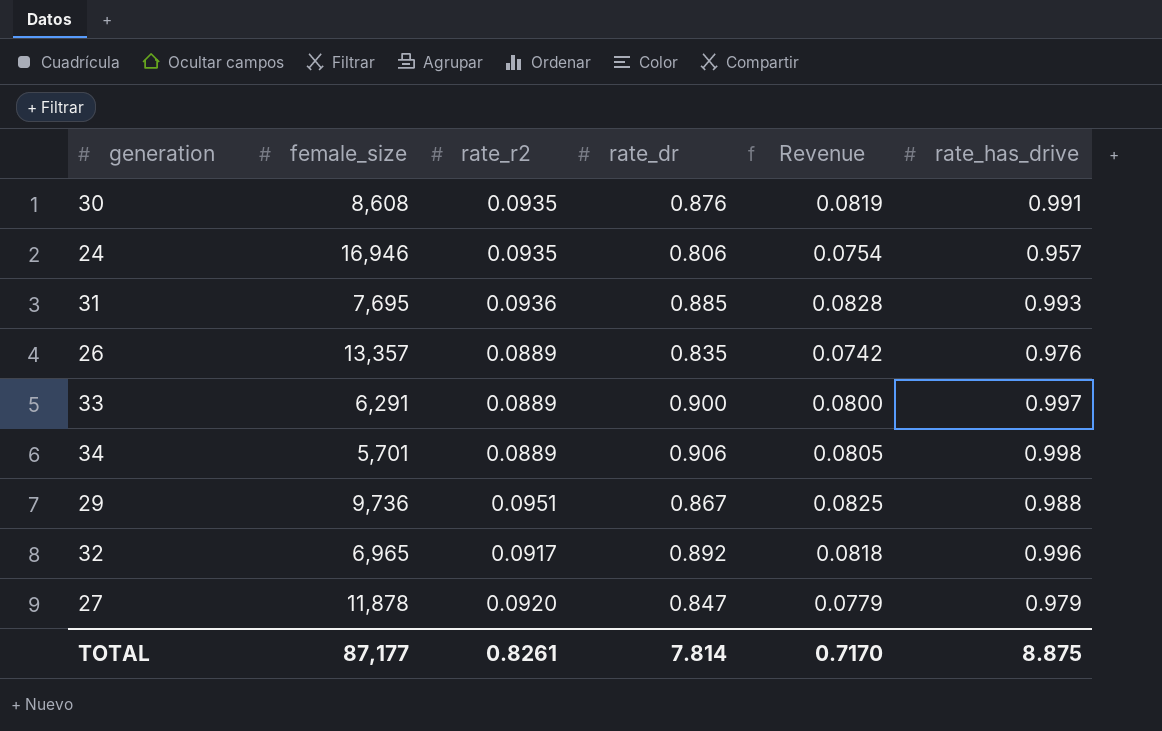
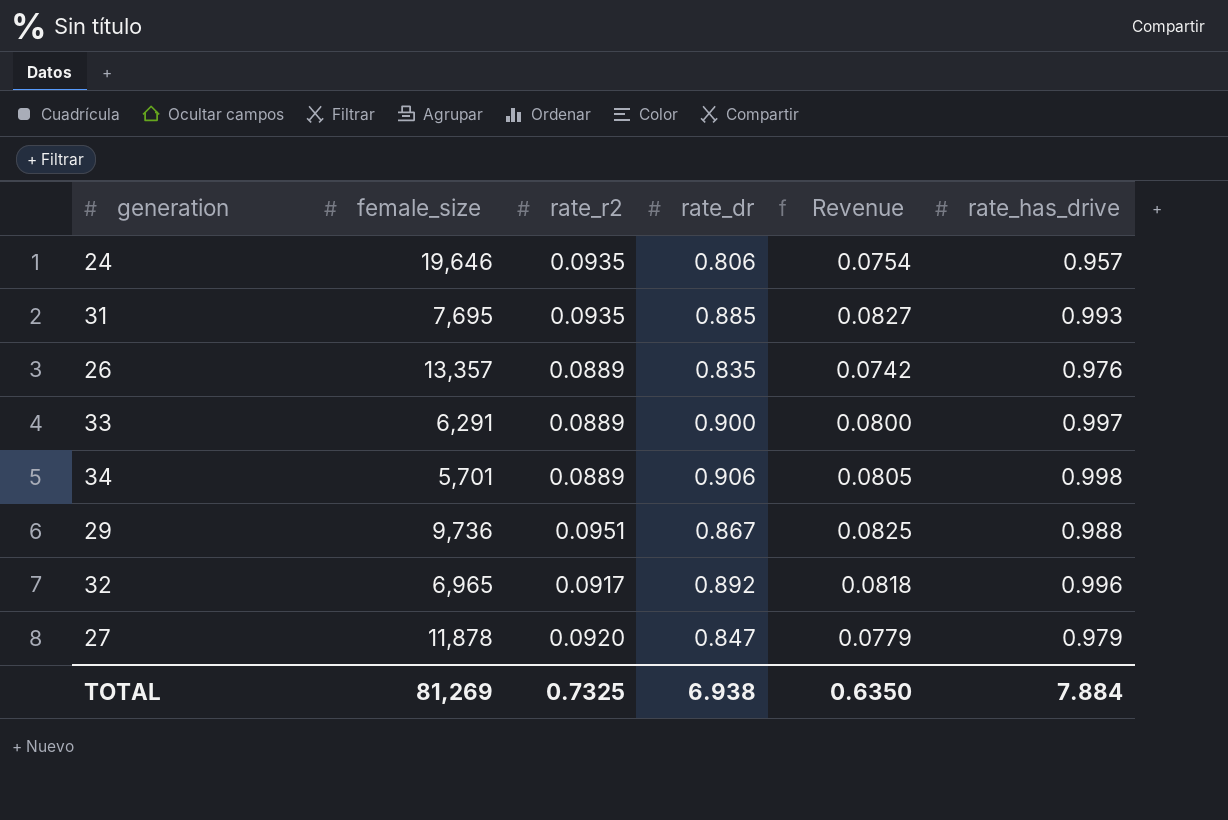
row 30: 8,608 | 0.0935 | 0.876 | 0.0819 | 0.991 -> none
24 | female_size: 16,946 -> 19,646
31 | rate_r2: 0.0936 -> 0.0935
31 | Revenue: 0.0828 -> 0.0827
TOTAL | female_size: 87,177 -> 81,269
TOTAL | rate_r2: 0.8261 -> 0.7325
TOTAL | rate_dr: 7.814 -> 6.938
TOTAL | Revenue: 0.7170 -> 0.6350
TOTAL | rate_has_drive: 8.875 -> 7.884

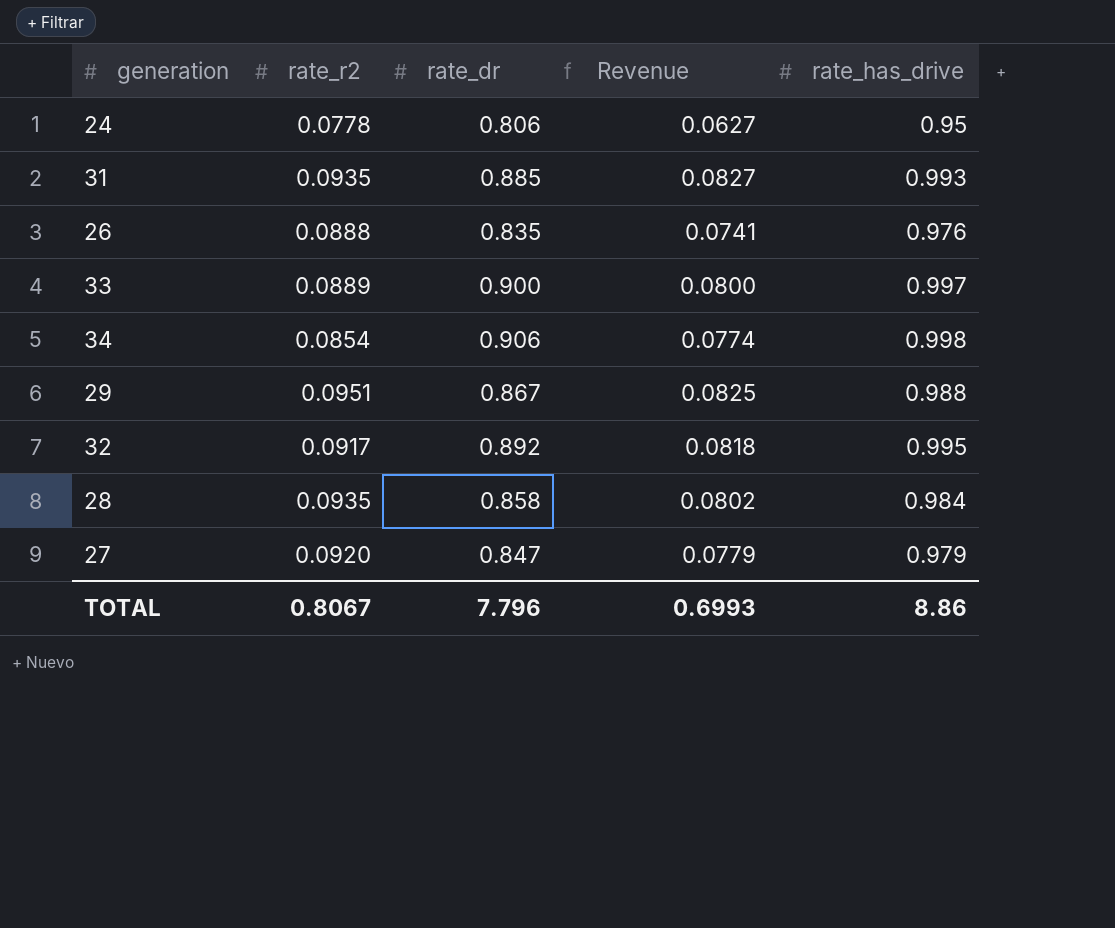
column female_size | position: 2 -> none
24 | rate_r2: 0.0935 -> 0.0778
24 | Revenue: 0.0754 -> 0.0627
24 | rate_has_drive: 0.957 -> 0.95
26 | rate_r2: 0.0889 -> 0.0888
26 | Revenue: 0.0742 -> 0.0741
34 | rate_r2: 0.0889 -> 0.0854
34 | Revenue: 0.0805 -> 0.0774
32 | rate_has_drive: 0.996 -> 0.995
row 28: none -> 0.0935 | 0.858 | 0.0802 | 0.984
TOTAL | rate_r2: 0.7325 -> 0.8067
TOTAL | rate_dr: 6.938 -> 7.796
TOTAL | Revenue: 0.6350 -> 0.6993
TOTAL | rate_has_drive: 7.884 -> 8.86

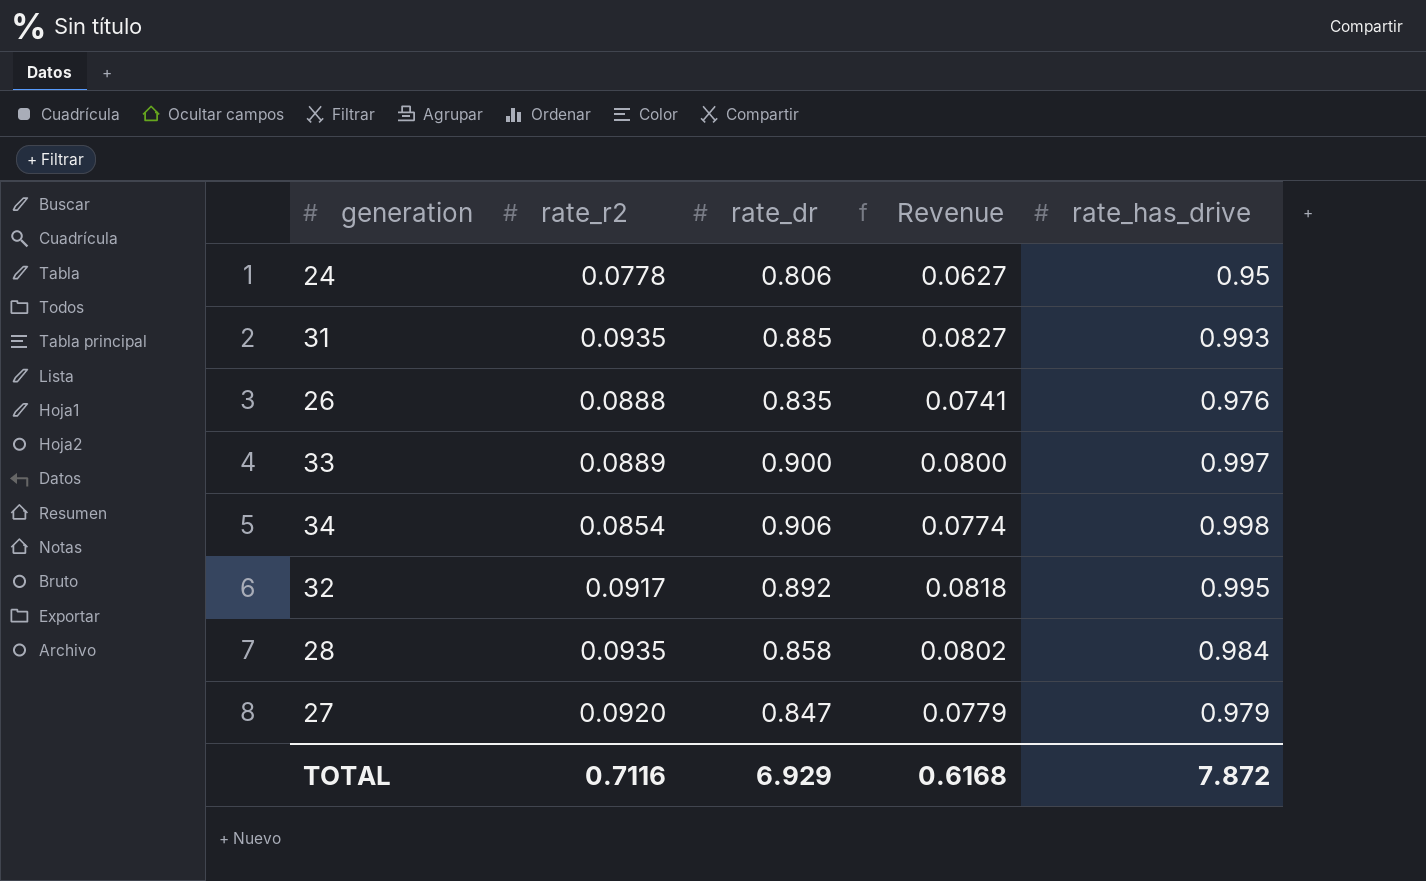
row 29: 0.0951 | 0.867 | 0.0825 | 0.988 -> none
TOTAL | rate_r2: 0.8067 -> 0.7116
TOTAL | rate_dr: 7.796 -> 6.929
TOTAL | Revenue: 0.6993 -> 0.6168
TOTAL | rate_has_drive: 8.86 -> 7.872

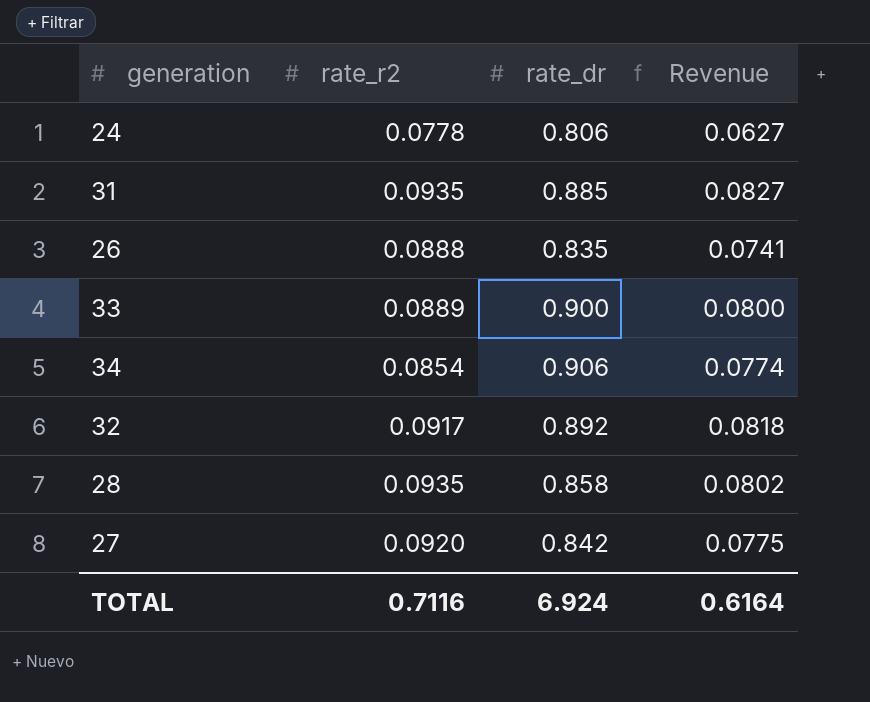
column rate_has_drive | position: 5 -> none
27 | rate_dr: 0.847 -> 0.842
27 | Revenue: 0.0779 -> 0.0775
TOTAL | rate_dr: 6.929 -> 6.924
TOTAL | Revenue: 0.6168 -> 0.6164

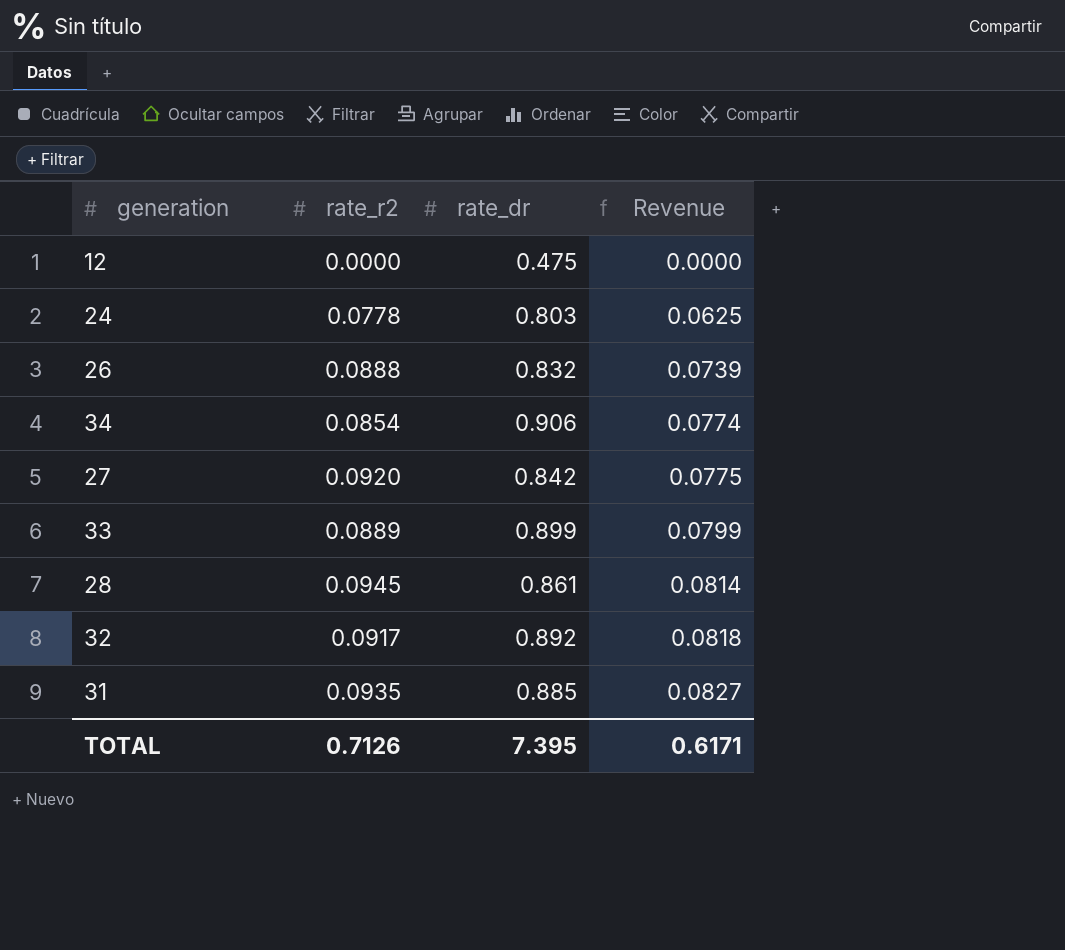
row order: none -> Revenue ascending
row 12: none -> 0.0000 | 0.475 | 0.0000
24 | rate_dr: 0.806 -> 0.803
24 | Revenue: 0.0627 -> 0.0625
26 | rate_dr: 0.835 -> 0.832
26 | Revenue: 0.0741 -> 0.0739
33 | rate_dr: 0.900 -> 0.899
33 | Revenue: 0.0800 -> 0.0799
28 | rate_r2: 0.0935 -> 0.0945
28 | rate_dr: 0.858 -> 0.861
28 | Revenue: 0.0802 -> 0.0814
TOTAL | rate_r2: 0.7116 -> 0.7126
TOTAL | rate_dr: 6.924 -> 7.395
TOTAL | Revenue: 0.6164 -> 0.6171

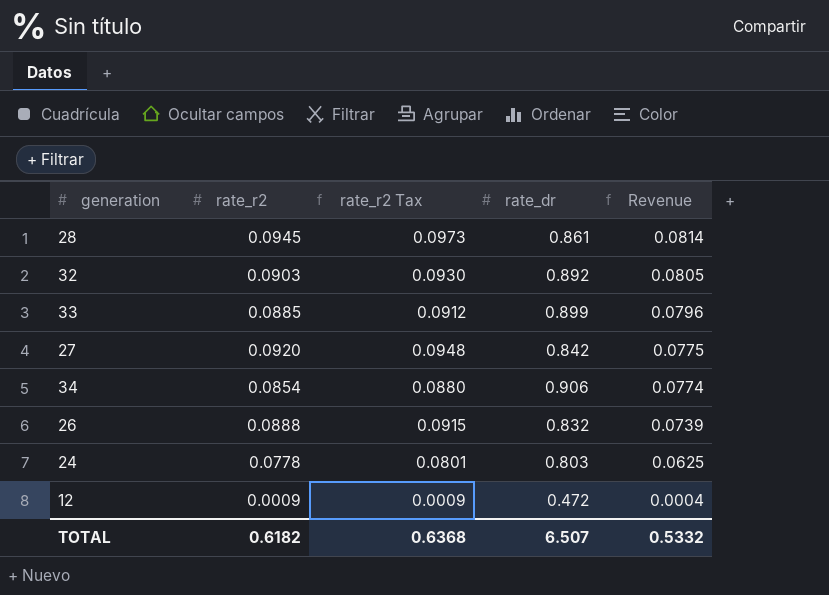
row order: Revenue ascending -> Revenue descending
column rate_r2 Tax | formula: none -> [rate_r2] * 1.03
row 31: 0.0935 | 0.885 | 0.0827 -> none
32 | rate_r2: 0.0917 -> 0.0903
32 | Revenue: 0.0818 -> 0.0805
33 | rate_r2: 0.0889 -> 0.0885
33 | Revenue: 0.0799 -> 0.0796
12 | rate_r2: 0.0000 -> 0.0009
12 | rate_dr: 0.475 -> 0.472
12 | Revenue: 0.0000 -> 0.0004
TOTAL | rate_r2: 0.7126 -> 0.6182
TOTAL | rate_dr: 7.395 -> 6.507
TOTAL | Revenue: 0.6171 -> 0.5332

